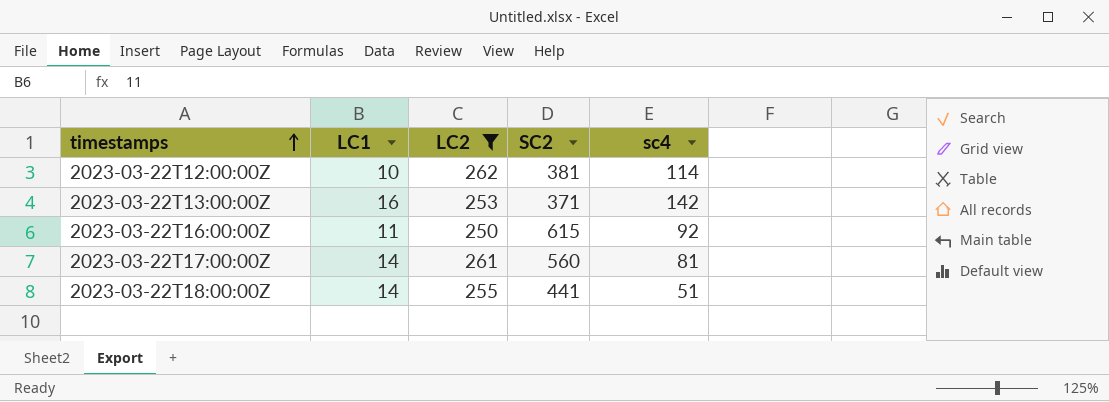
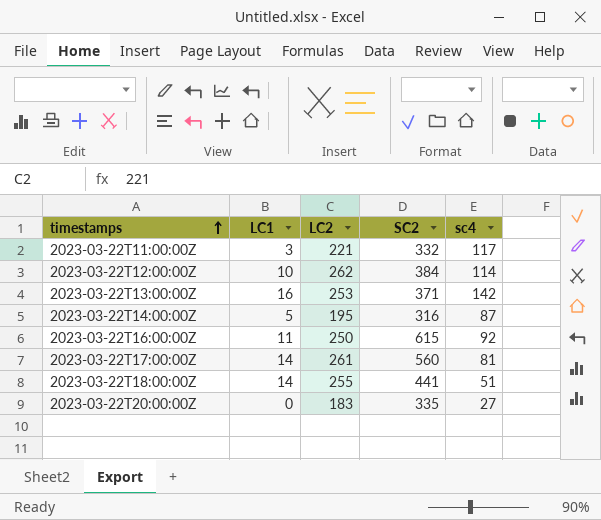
filter: LC2 >= 250 -> none
2023-03-22T12:00:00Z | SC2: 381 -> 384

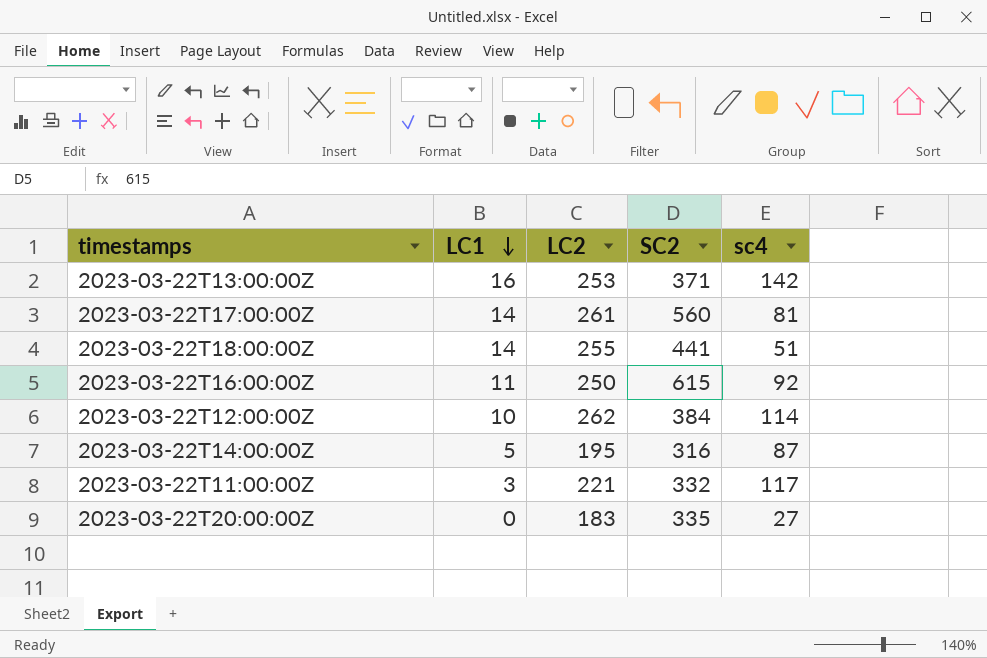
row order: timestamps ascending -> LC1 descending

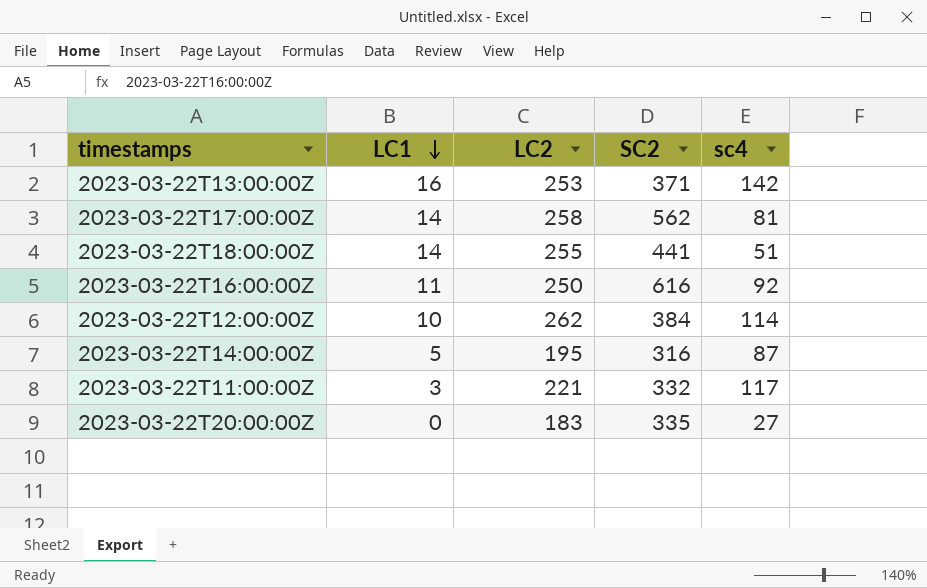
2023-03-22T17:00:00Z | LC2: 261 -> 258
2023-03-22T17:00:00Z | SC2: 560 -> 562
2023-03-22T16:00:00Z | SC2: 615 -> 616

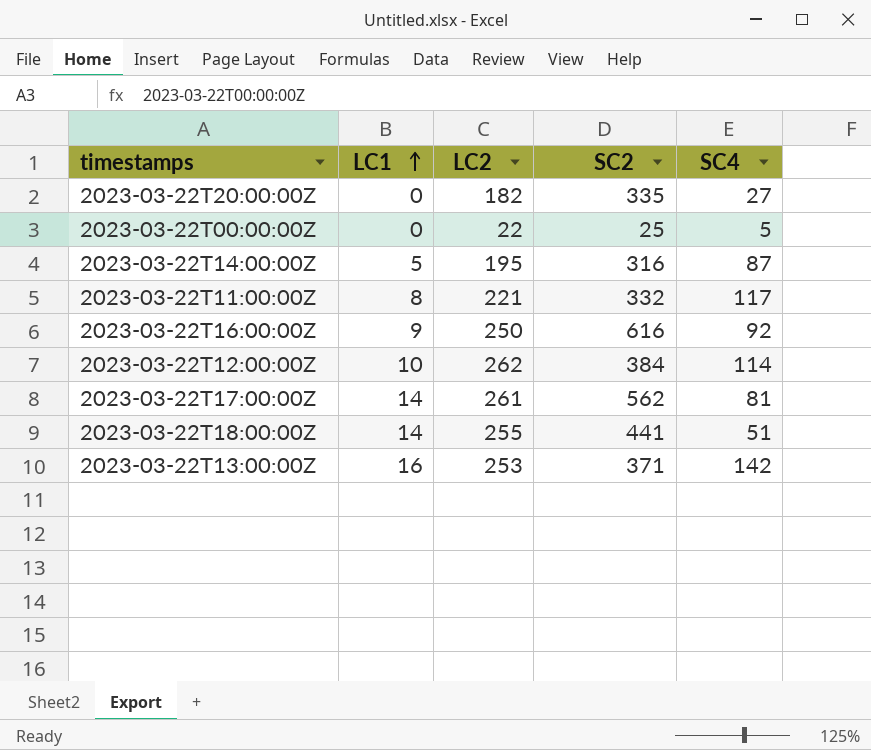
row order: LC1 descending -> LC1 ascending
column name: sc4 -> SC4
2023-03-22T20:00:00Z | LC2: 183 -> 182
row 2023-03-22T00:00:00Z: none -> 0 | 22 | 25 | 5
2023-03-22T11:00:00Z | LC1: 3 -> 8
2023-03-22T16:00:00Z | LC1: 11 -> 9
2023-03-22T17:00:00Z | LC2: 258 -> 261

